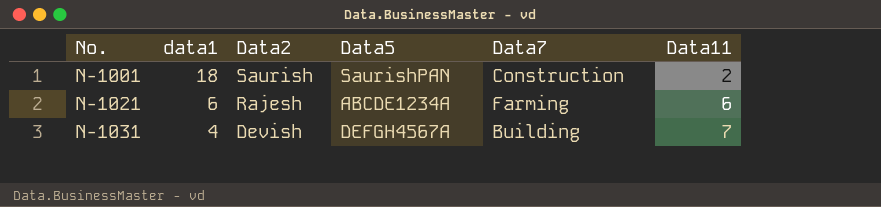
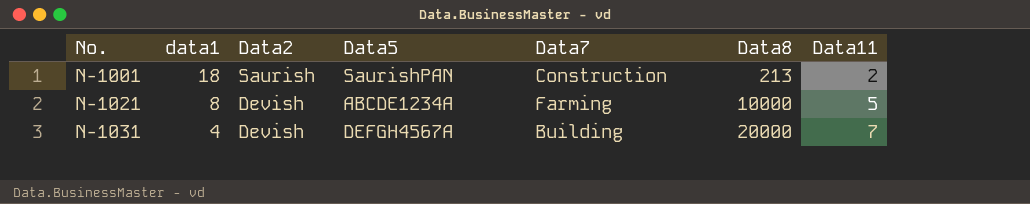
column Data8 | position: none -> 6
N-1021 | data1: 6 -> 8
N-1021 | Data2: Rajesh -> Devish
N-1021 | Data11: 6 -> 5

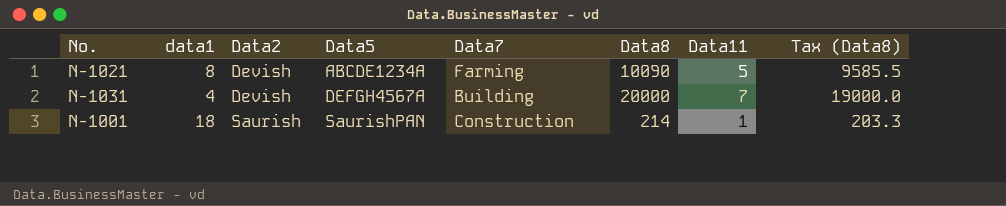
row order: No. ascending -> Data2 ascending
column Tax (Data8) | formula: none -> [Data8] * 0.95
N-1021 | Data8: 10000 -> 10090
N-1001 | Data8: 213 -> 214
N-1001 | Data11: 2 -> 1

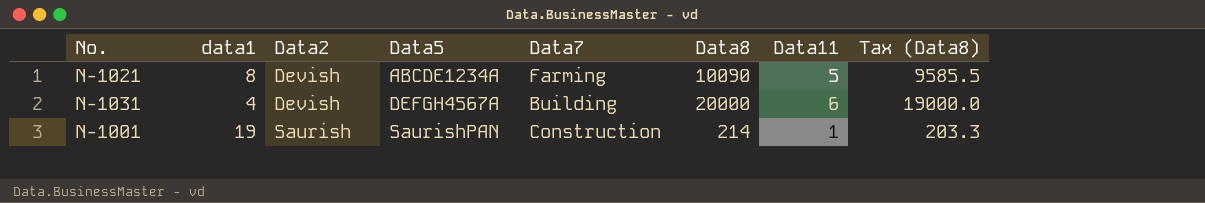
N-1031 | Data11: 7 -> 6
N-1001 | data1: 18 -> 19

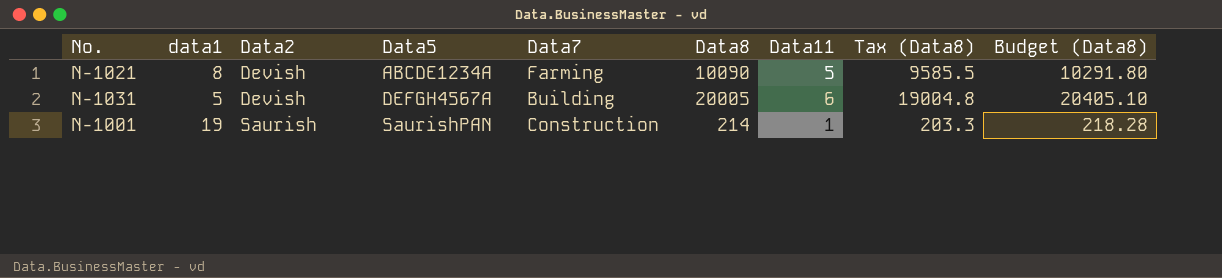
column Budget (Data8) | formula: none -> [Data8] * 1.02
N-1031 | data1: 4 -> 5
N-1031 | Data8: 20000 -> 20005
N-1031 | Tax (Data8): 19000.0 -> 19004.8

